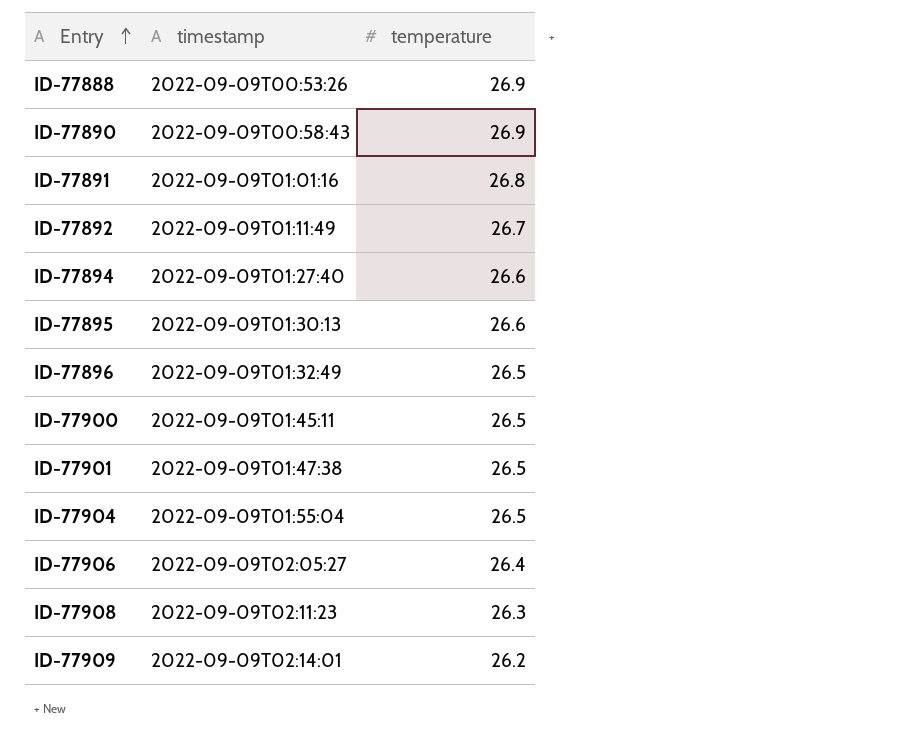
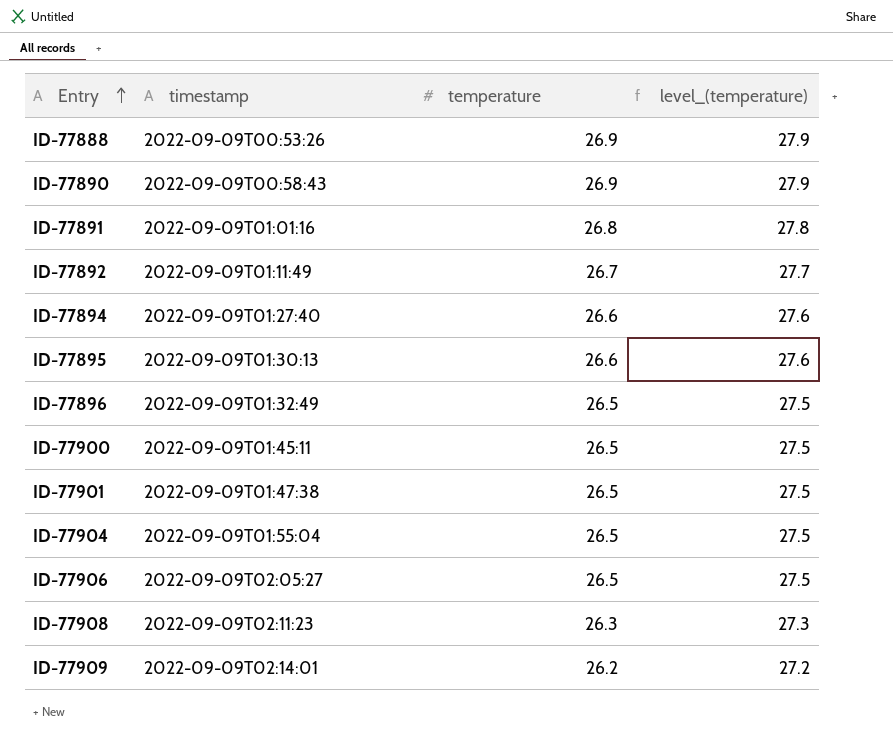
column level_(temperature) | formula: none -> [temperature] + 1
ID-77906 | temperature: 26.4 -> 26.5

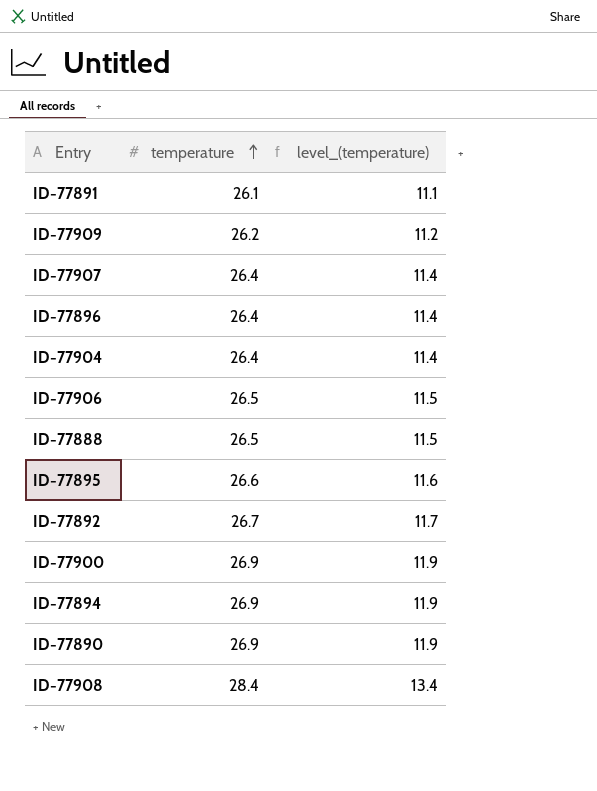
row order: Entry ascending -> temperature ascending
column timestamp | position: 2 -> none
column level_(temperature) | formula: [temperature] + 1 -> [temperature] - 15
row ID-77901: 2022-09-09T01:47:38 | 26.5 | 27.5 -> none
ID-77891 | temperature: 26.8 -> 26.1
row ID-77907: none -> 26.4 | 11.4
ID-77896 | temperature: 26.5 -> 26.4
ID-77904 | temperature: 26.5 -> 26.4
ID-77888 | temperature: 26.9 -> 26.5
ID-77900 | temperature: 26.5 -> 26.9
ID-77894 | temperature: 26.6 -> 26.9
ID-77908 | temperature: 26.3 -> 28.4

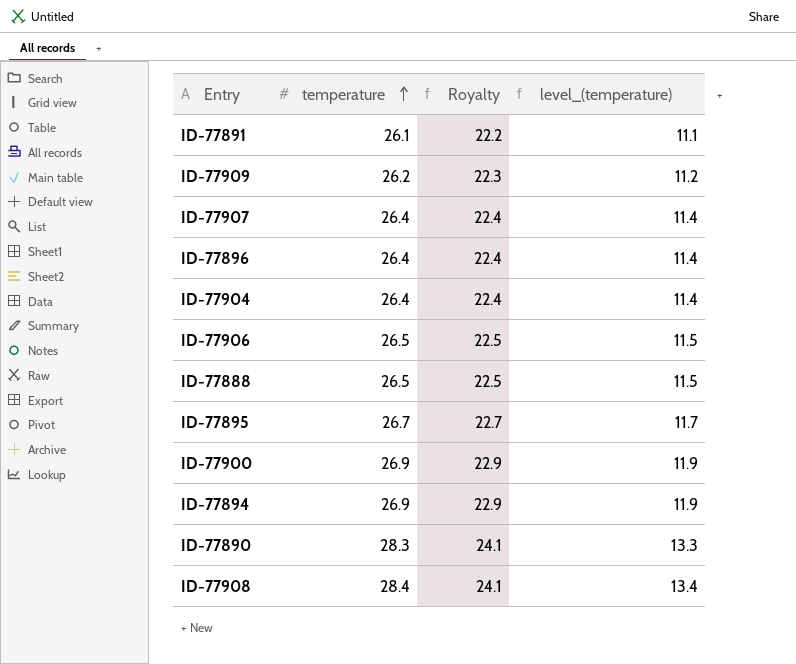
column Royalty | formula: none -> [temperature] * 0.85
row ID-77892: 26.7 | 11.7 -> none
ID-77895 | temperature: 26.6 -> 26.7
ID-77895 | level_(temperature): 11.6 -> 11.7
ID-77890 | temperature: 26.9 -> 28.3
ID-77890 | level_(temperature): 11.9 -> 13.3

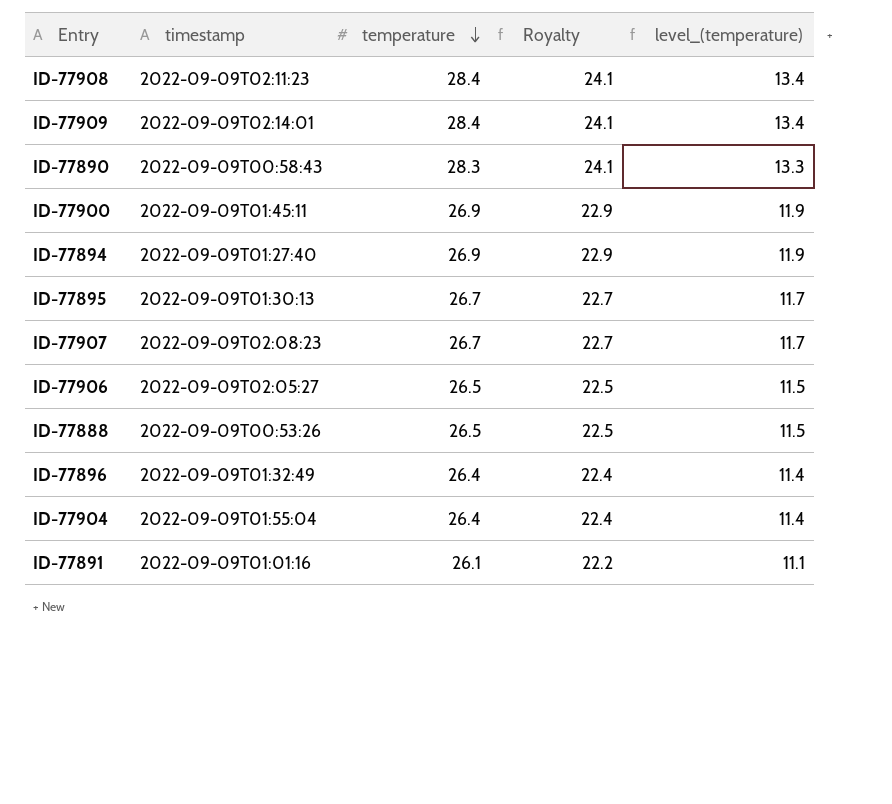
row order: temperature ascending -> temperature descending
column timestamp | position: none -> 2
ID-77909 | temperature: 26.2 -> 28.4
ID-77909 | Royalty: 22.3 -> 24.1
ID-77909 | level_(temperature): 11.2 -> 13.4
ID-77907 | temperature: 26.4 -> 26.7
ID-77907 | Royalty: 22.4 -> 22.7
ID-77907 | level_(temperature): 11.4 -> 11.7

